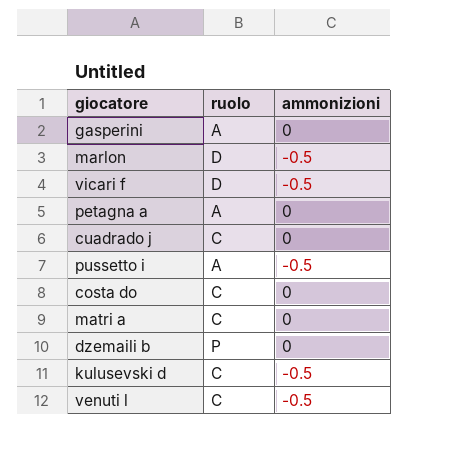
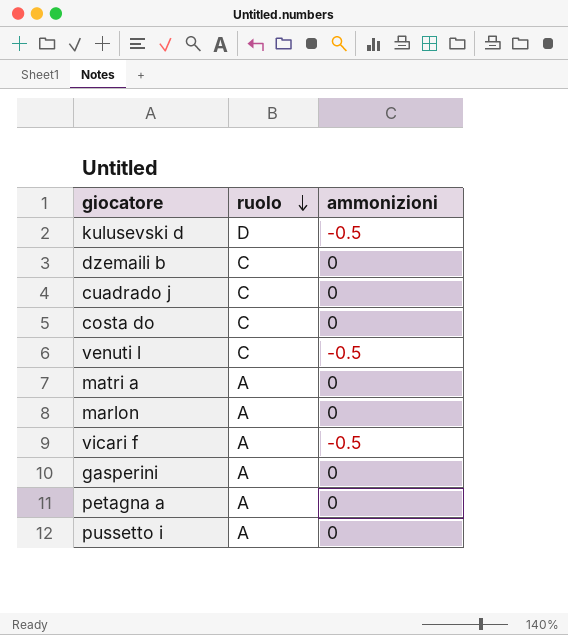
row order: none -> ruolo descending
kulusevski d | ruolo: C -> D
dzemaili b | ruolo: P -> C
matri a | ruolo: C -> A
marlon | ruolo: D -> A
marlon | ammonizioni: -0.5 -> 0
vicari f | ruolo: D -> A
pussetto i | ammonizioni: -0.5 -> 0

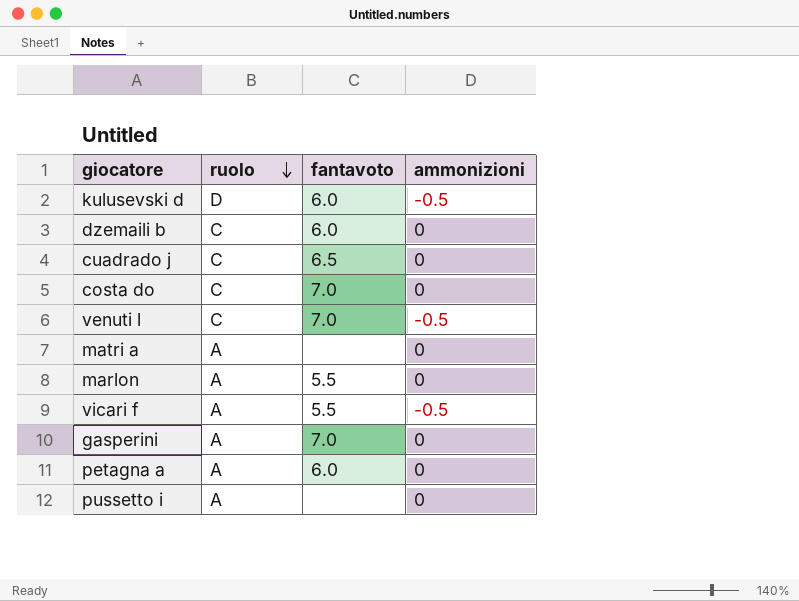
column fantavoto | position: none -> 3

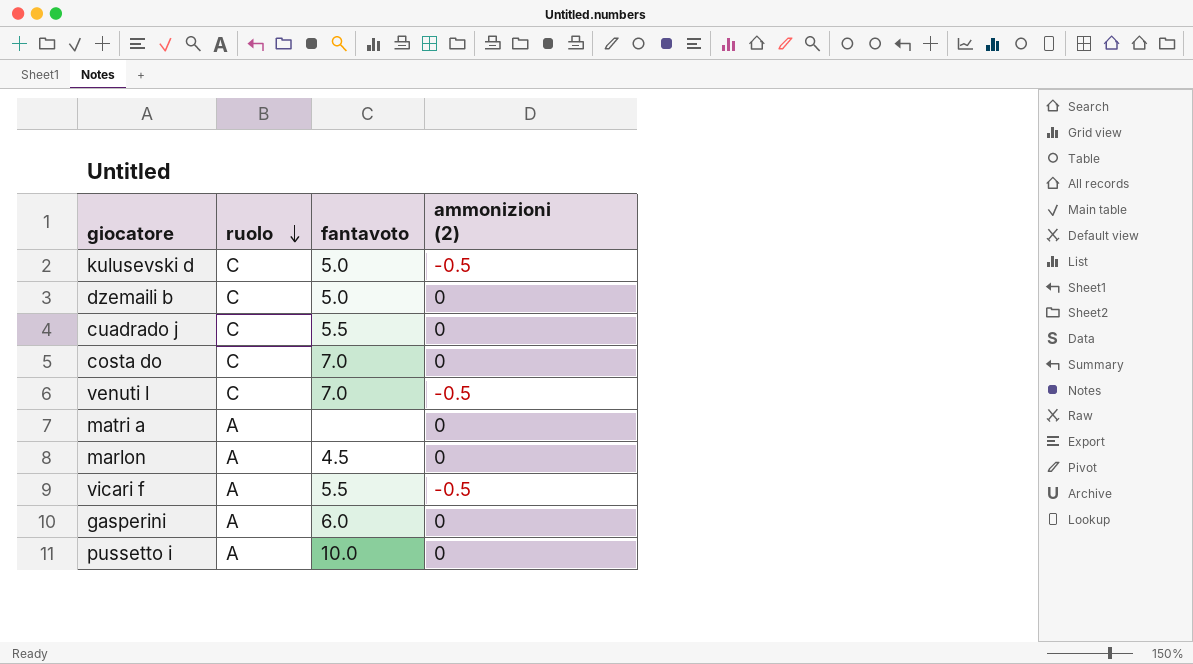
column name: ammonizioni -> ammonizioni (2)
row petagna a: A | 6.0 | 0 -> none
kulusevski d | ruolo: D -> C
kulusevski d | fantavoto: 6.0 -> 5.0
dzemaili b | fantavoto: 6.0 -> 5.0
cuadrado j | fantavoto: 6.5 -> 5.5
marlon | fantavoto: 5.5 -> 4.5
gasperini | fantavoto: 7.0 -> 6.0
pussetto i | fantavoto: none -> 10.0

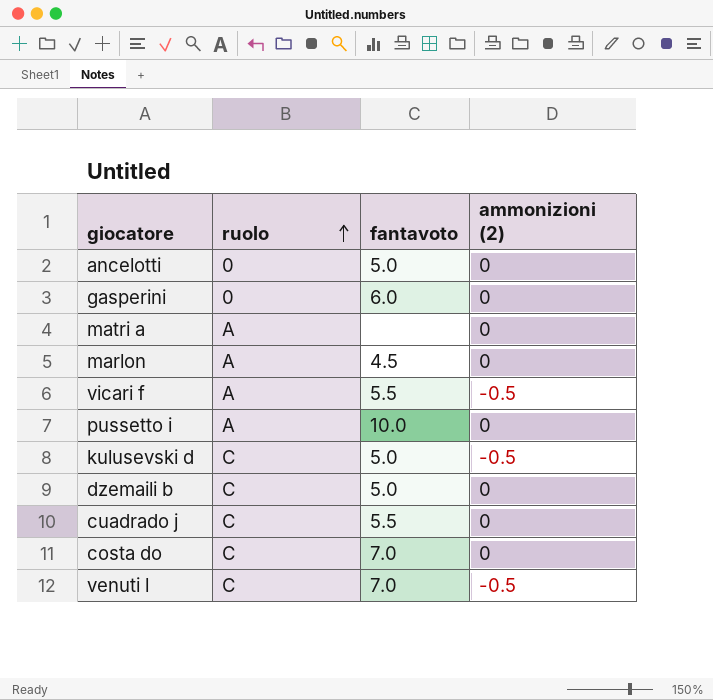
row order: ruolo descending -> ruolo ascending
row ancelotti: none -> 0 | 5.0 | 0
gasperini | ruolo: A -> 0

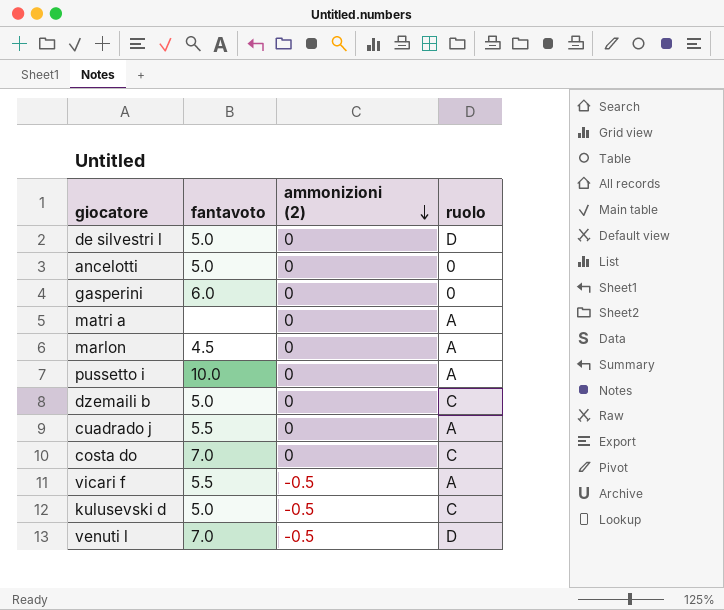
row order: ruolo ascending -> ammonizioni (2) descending
column ruolo | position: 2 -> 4
row de silvestri l: none -> 5.0 | 0 | D
cuadrado j | ruolo: C -> A
venuti l | ruolo: C -> D

